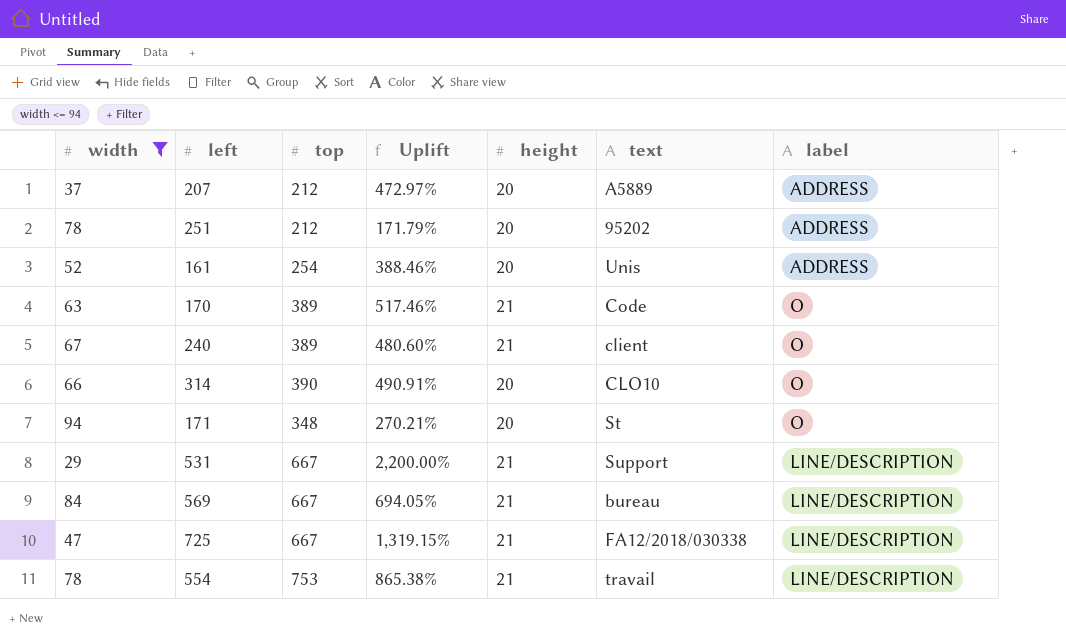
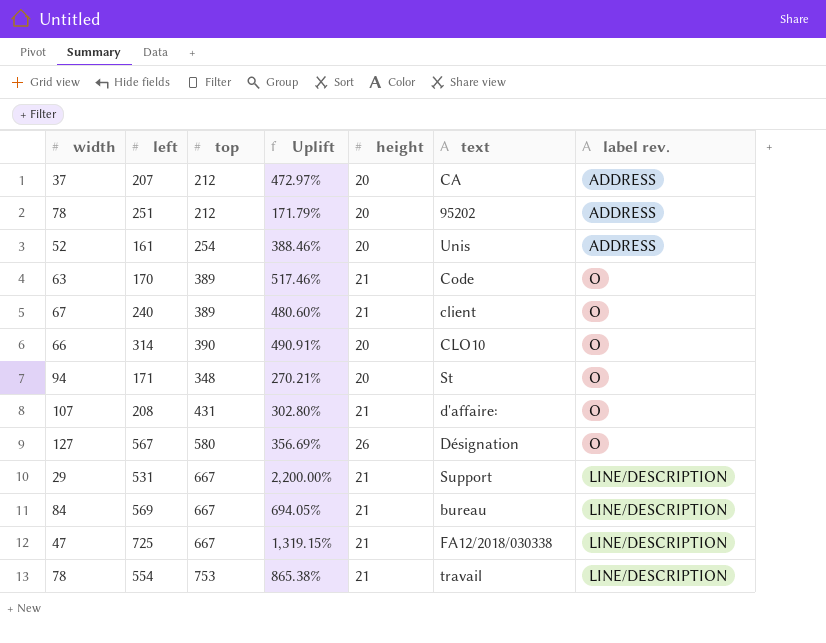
filter: width <= 94 -> none
column name: label -> label rev.
207 | text: A5889 -> CA

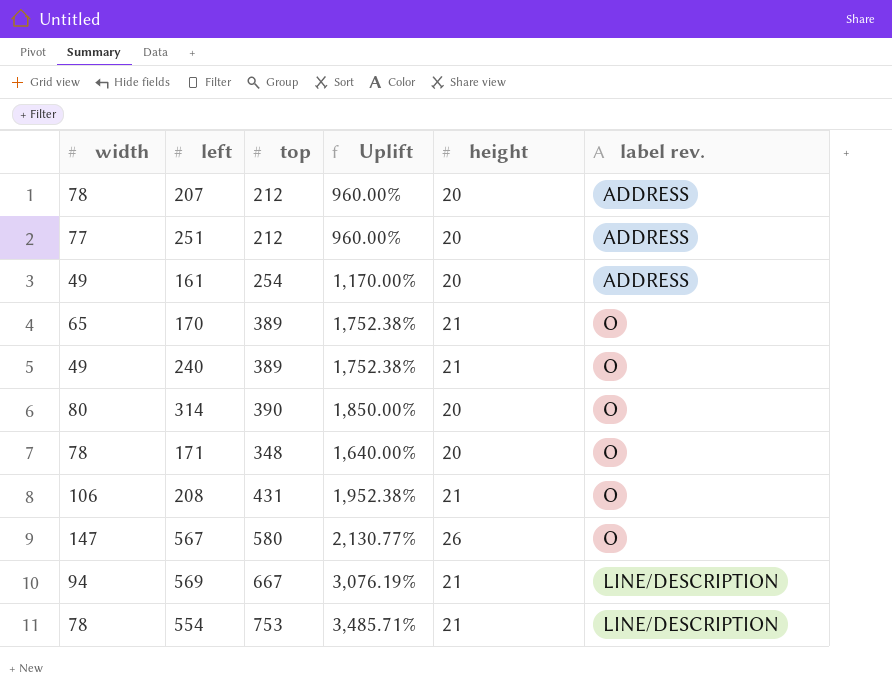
column text | position: 6 -> none
column Uplift | formula: ([top] - [width]) / [width] -> ([top] - [height]) / [height]
row 531: 29 | 667 | 2,200.00% | 21 | Support | LINE/DESCRIPTION -> none
row 725: 47 | 667 | 1,319.15% | 21 | FA12/2018/030338 | LINE/DESCRIPTION -> none
207 | width: 37 -> 78
251 | width: 78 -> 77
161 | width: 52 -> 49
170 | width: 63 -> 65
240 | width: 67 -> 49
314 | width: 66 -> 80
171 | width: 94 -> 78
208 | width: 107 -> 106
567 | width: 127 -> 147
569 | width: 84 -> 94

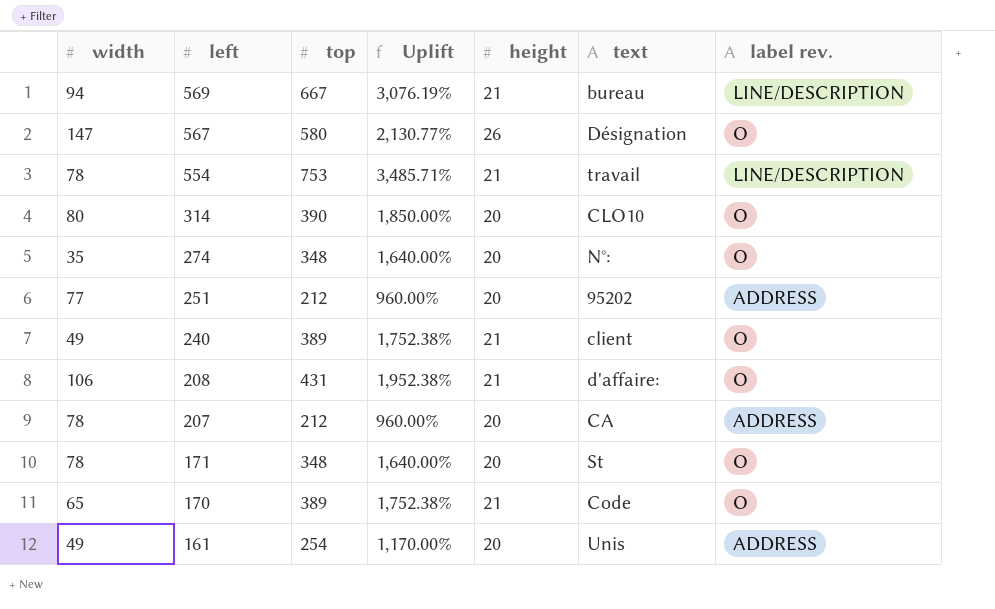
row order: none -> left descending
column text | position: none -> 6
row 274: none -> 35 | 348 | 1,640.00% | 20 | N°: | O

